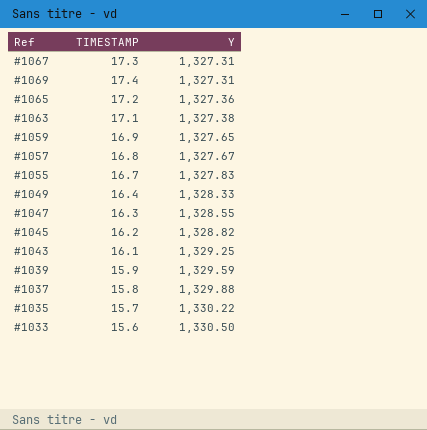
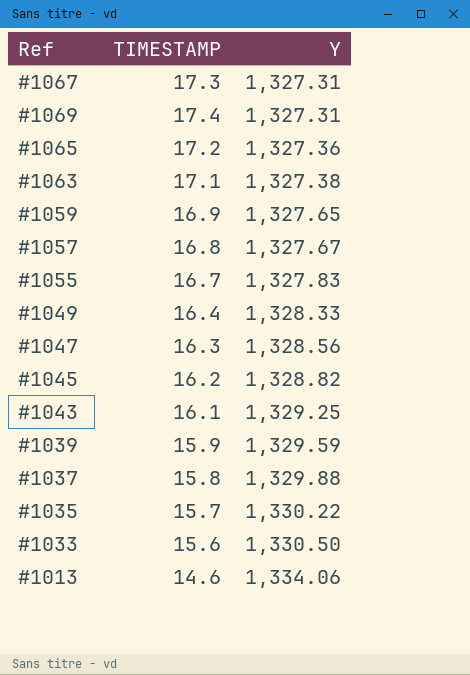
#1047 | Y: 1,328.55 -> 1,328.56
row #1013: none -> 14.6 | 1,334.06

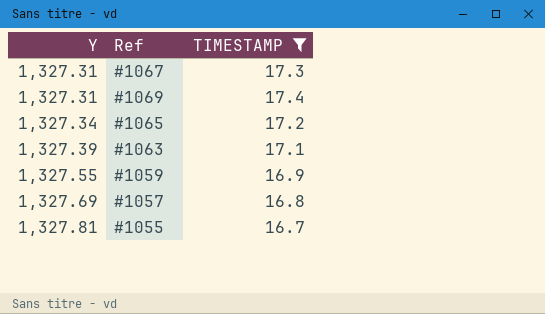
filter: none -> TIMESTAMP >= 16.7
column Y | position: 3 -> 1
#1065 | Y: 1,327.36 -> 1,327.34
#1063 | Y: 1,327.38 -> 1,327.39
#1059 | Y: 1,327.65 -> 1,327.55
#1057 | Y: 1,327.67 -> 1,327.69
#1055 | Y: 1,327.83 -> 1,327.81

